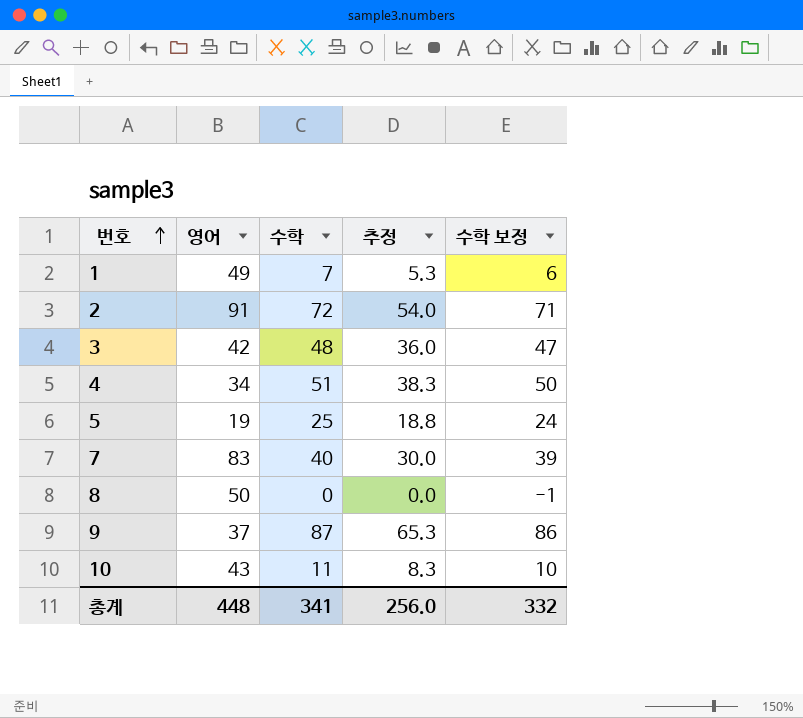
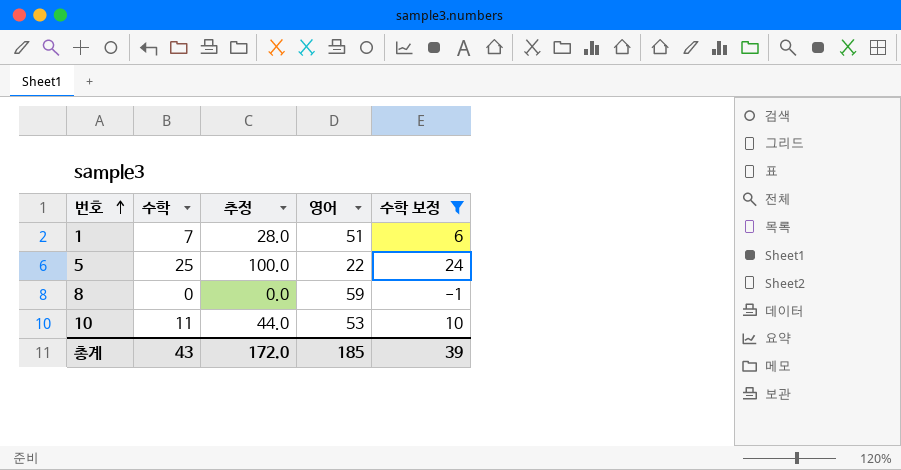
filter: none -> 수학 보정 <= 24
column 추정 | formula: [수학] * 0.75 -> [수학] * 4
column 영어 | position: 2 -> 4
1 | 영어: 49 -> 51
5 | 영어: 19 -> 22
8 | 영어: 50 -> 59
10 | 영어: 43 -> 53
총계 | 수학: 341 -> 43
총계 | 추정: 256.0 -> 172.0
총계 | 영어: 448 -> 185
총계 | 수학 보정: 332 -> 39

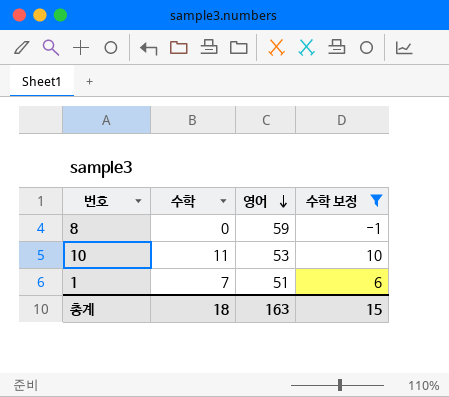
row order: 번호 ascending -> 영어 descending
column 추정 | formula: [수학] * 4 -> none
row 5: 25 | 100.0 | 22 | 24 -> none
총계 | 수학: 43 -> 18
총계 | 영어: 185 -> 163
총계 | 수학 보정: 39 -> 15

